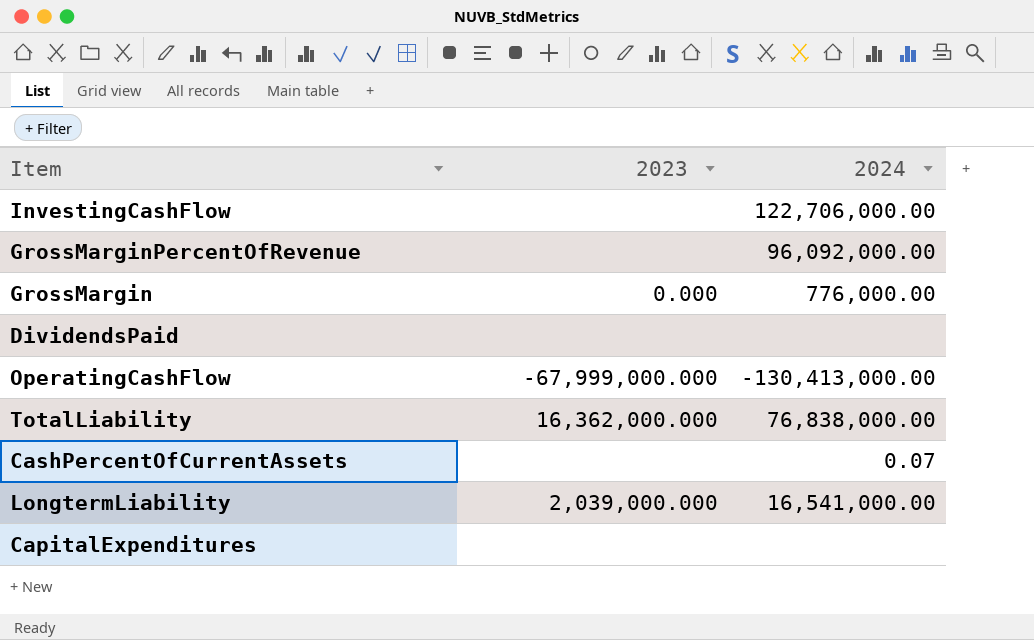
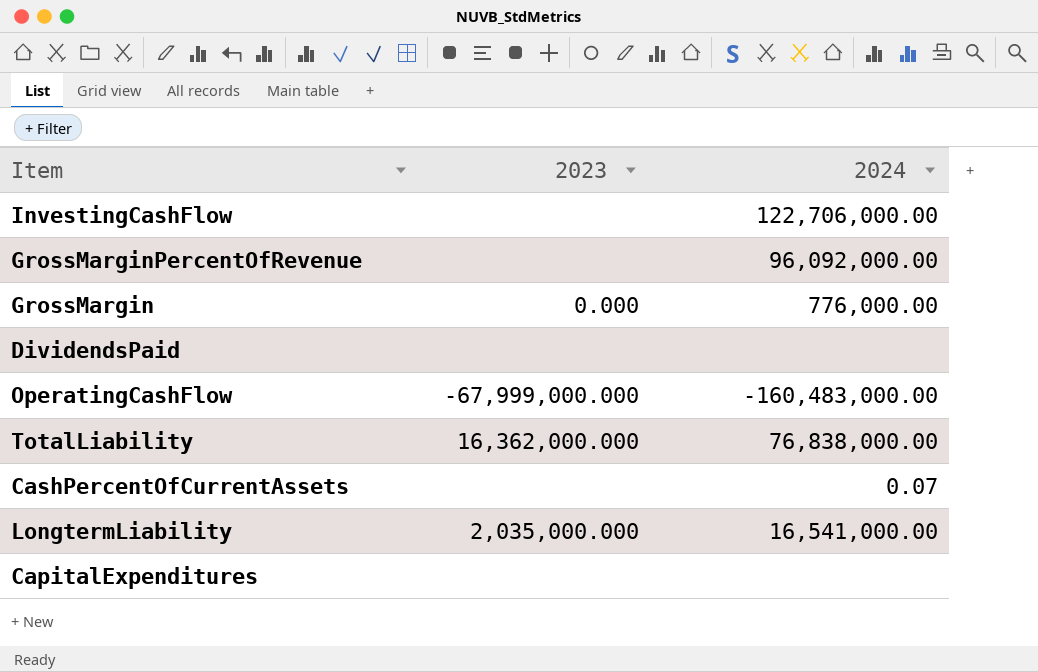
OperatingCashFlow | 2024: -130,413,000.00 -> -160,483,000.00
LongtermLiability | 2023: 2,039,000.000 -> 2,035,000.000

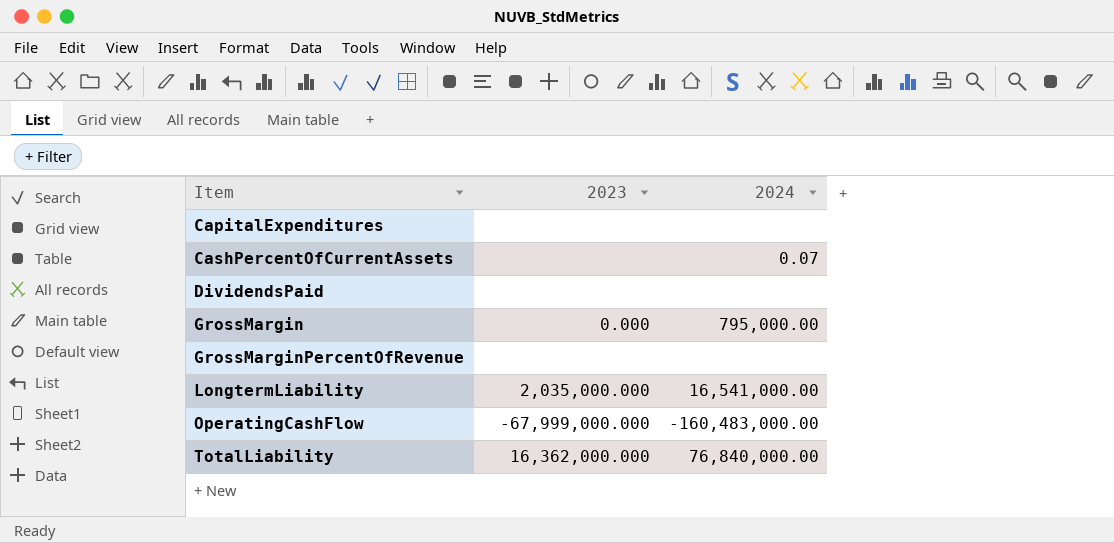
row order: none -> Item ascending
row InvestingCashFlow: none | 122,706,000.00 -> none
GrossMargin | 2024: 776,000.00 -> 795,000.00
GrossMarginPercentOfRevenue | 2024: 96,092,000.00 -> none
TotalLiability | 2024: 76,838,000.00 -> 76,840,000.00

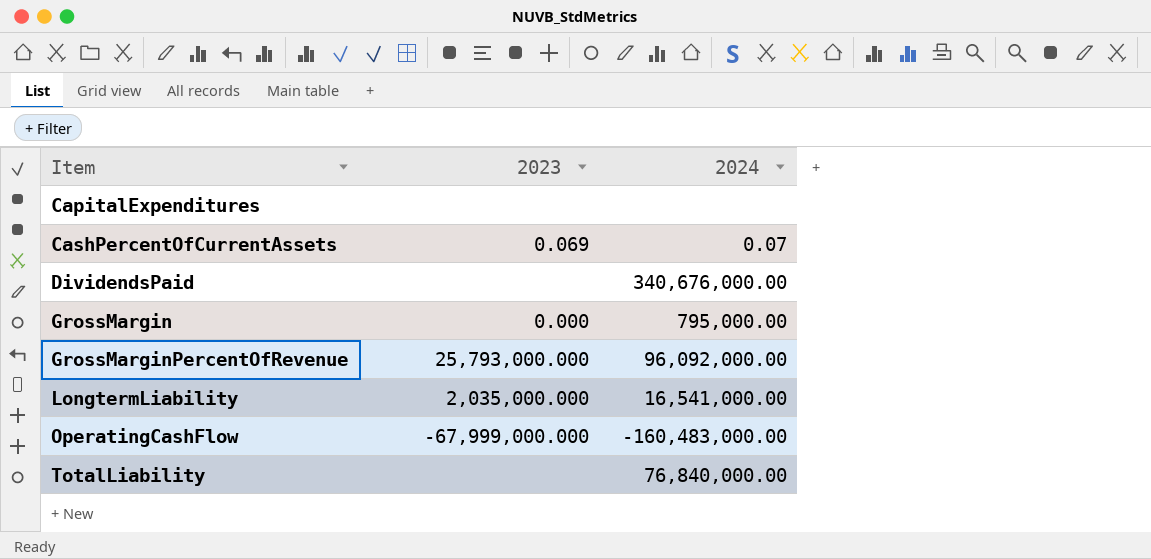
CashPercentOfCurrentAssets | 2023: none -> 0.069
DividendsPaid | 2024: none -> 340,676,000.00
GrossMarginPercentOfRevenue | 2023: none -> 25,793,000.000
GrossMarginPercentOfRevenue | 2024: none -> 96,092,000.00
TotalLiability | 2023: 16,362,000.000 -> none

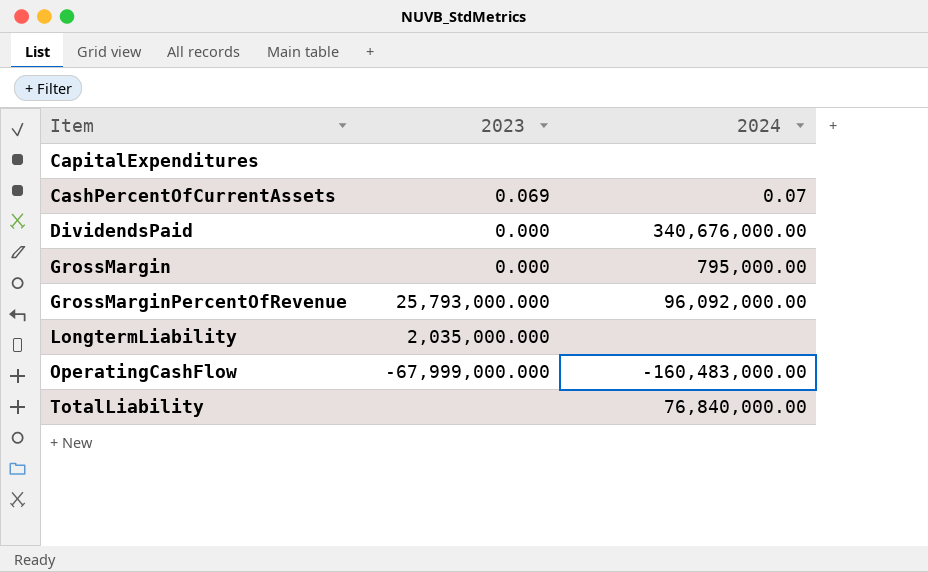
DividendsPaid | 2023: none -> 0.000
LongtermLiability | 2024: 16,541,000.00 -> none

